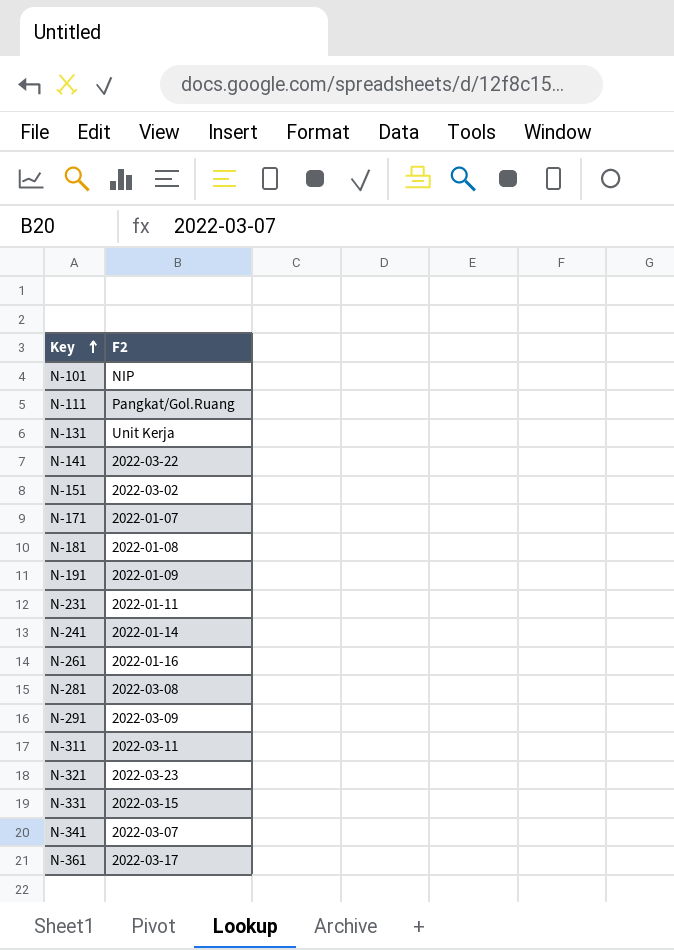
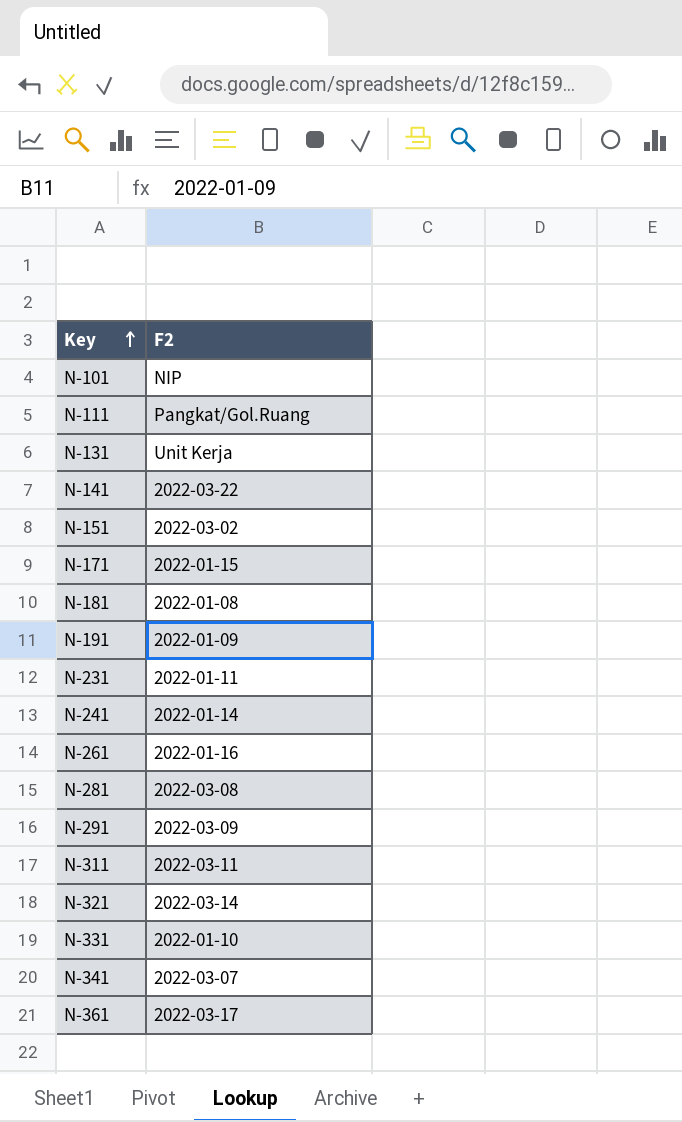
N-171 | F2: 2022-01-07 -> 2022-01-15
N-321 | F2: 2022-03-23 -> 2022-03-14
N-331 | F2: 2022-03-15 -> 2022-01-10

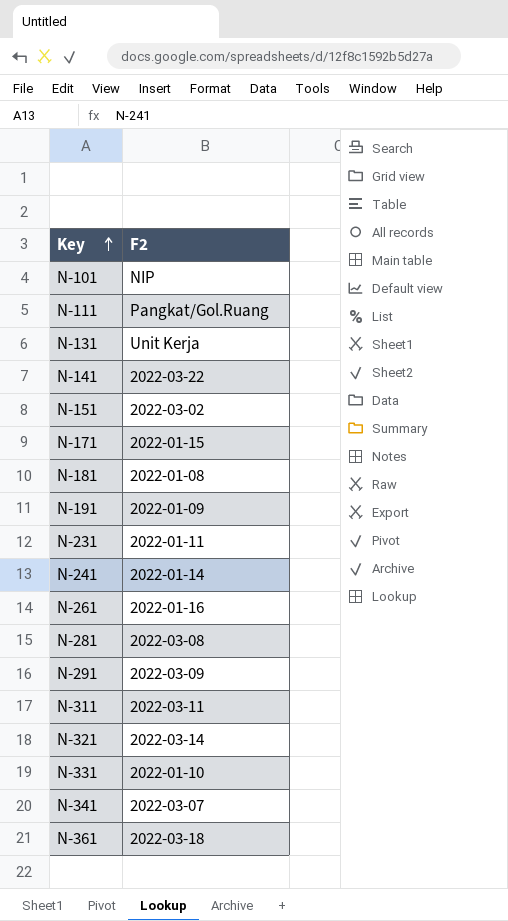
N-361 | F2: 2022-03-17 -> 2022-03-18

